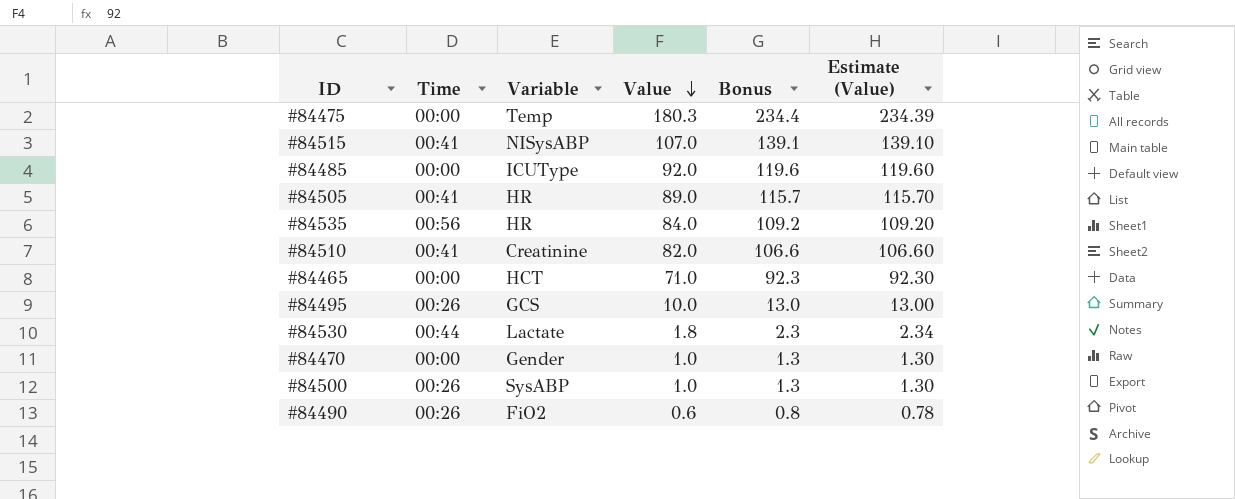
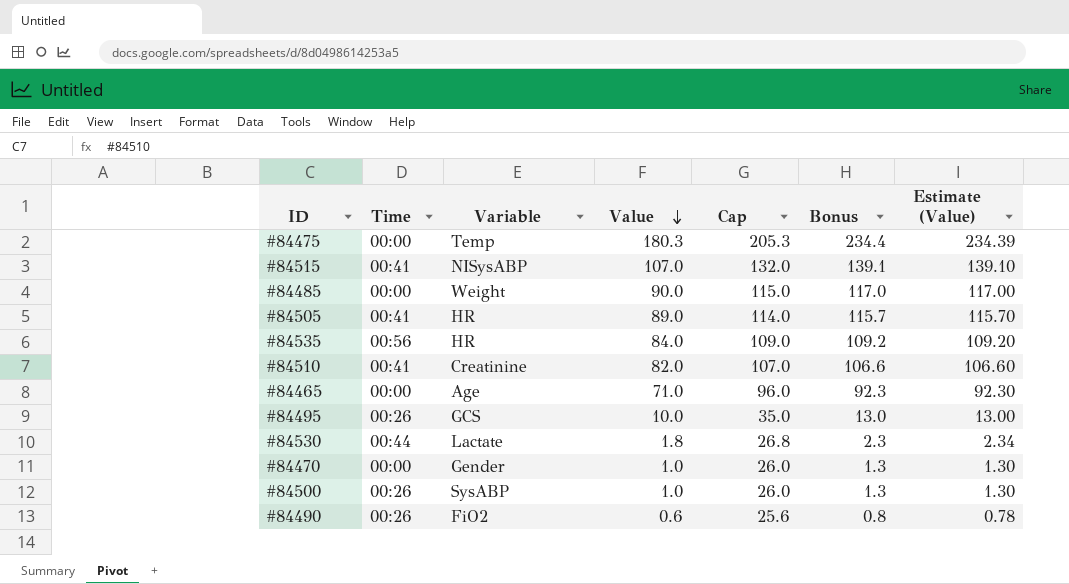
column Cap | formula: none -> [Value] + 25
#84485 | Variable: ICUType -> Weight
#84485 | Value: 92.0 -> 90.0
#84485 | Bonus: 119.6 -> 117.0
#84485 | Estimate (Value): 119.60 -> 117.00
#84465 | Variable: HCT -> Age

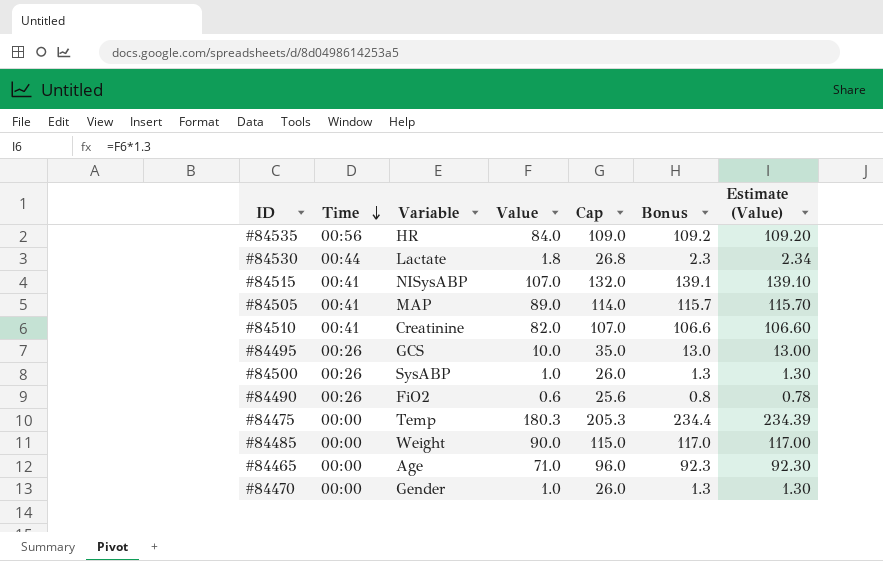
row order: Value descending -> Time descending
#84505 | Variable: HR -> MAP

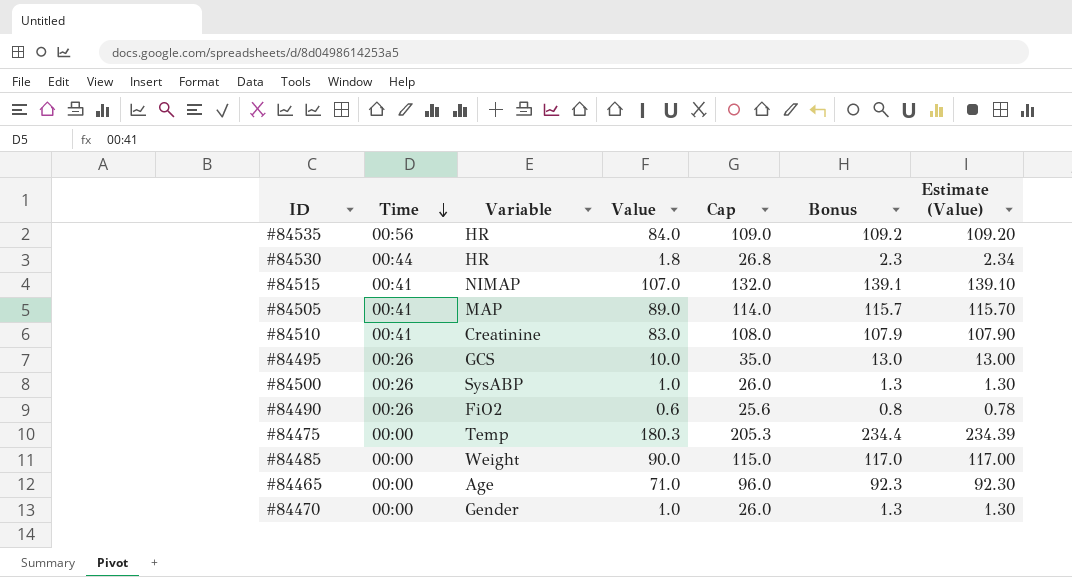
#84530 | Variable: Lactate -> HR
#84515 | Variable: NISysABP -> NIMAP
#84510 | Value: 82.0 -> 83.0
#84510 | Cap: 107.0 -> 108.0
#84510 | Bonus: 106.6 -> 107.9
#84510 | Estimate (Value): 106.60 -> 107.90

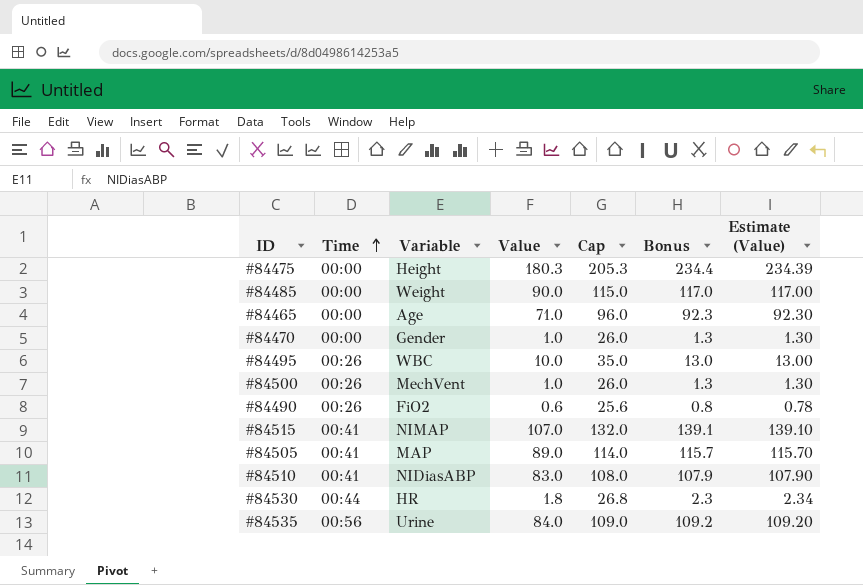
row order: Time descending -> Time ascending
#84475 | Variable: Temp -> Height
#84495 | Variable: GCS -> WBC
#84500 | Variable: SysABP -> MechVent
#84510 | Variable: Creatinine -> NIDiasABP
#84535 | Variable: HR -> Urine

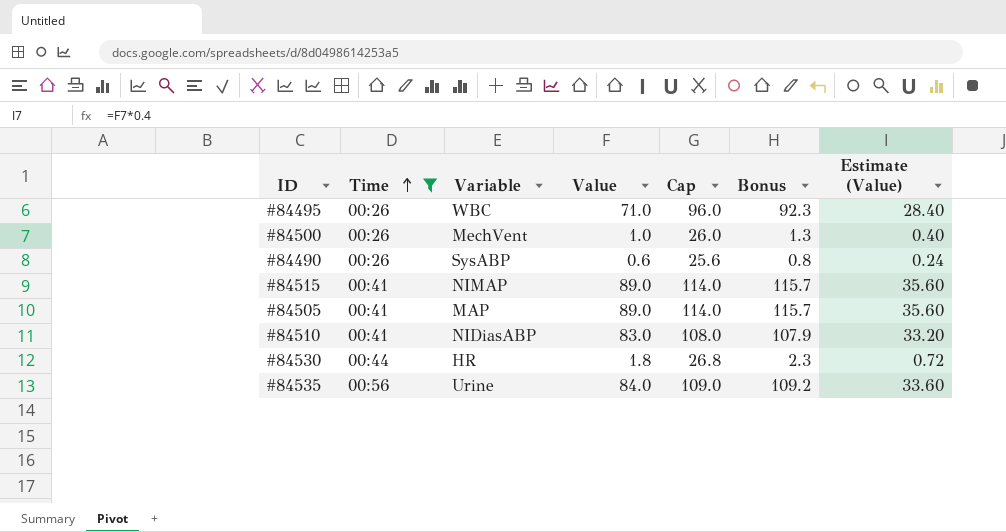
filter: none -> Time != 00:00
column Estimate (Value) | formula: [Value] * 1.3 -> [Value] * 0.4
#84495 | Value: 10.0 -> 71.0
#84495 | Cap: 35.0 -> 96.0
#84495 | Bonus: 13.0 -> 92.3
#84490 | Variable: FiO2 -> SysABP
#84515 | Value: 107.0 -> 89.0
#84515 | Cap: 132.0 -> 114.0
#84515 | Bonus: 139.1 -> 115.7

